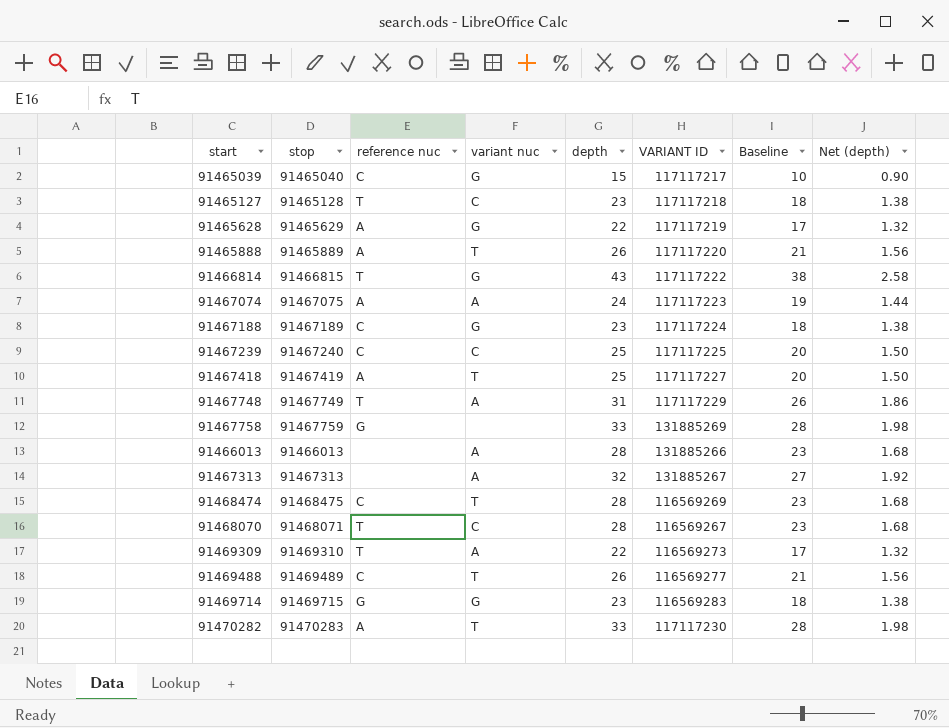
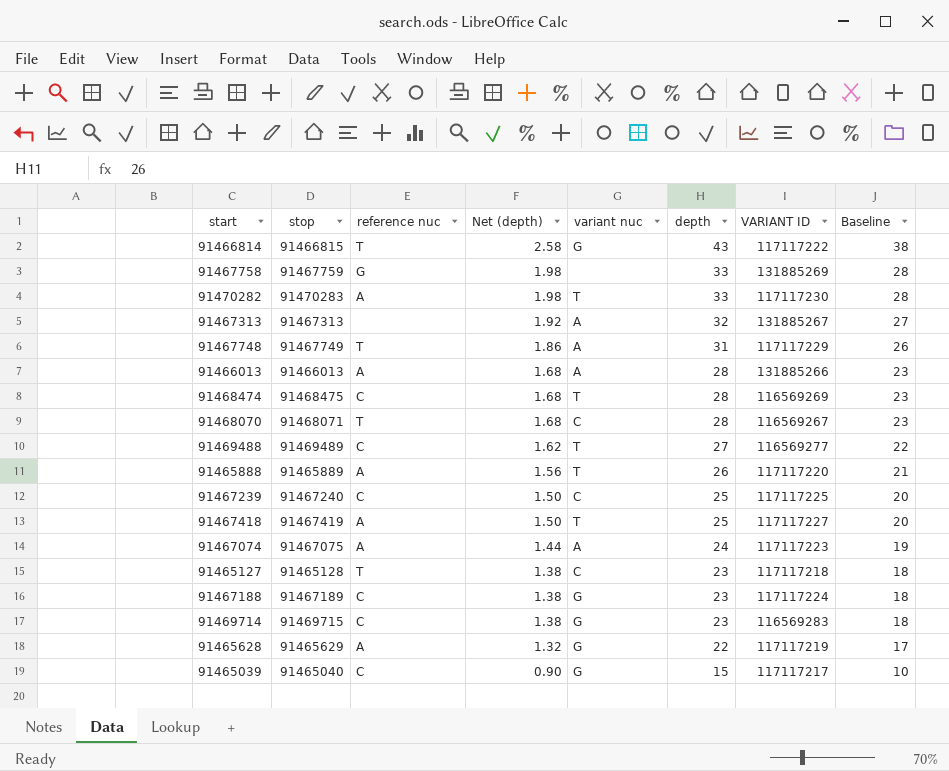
row order: none -> Net (depth) descending
column Net (depth) | position: 8 -> 4
row 91469309: 91469310 | T | A | 22 | 116569273 | 17 | 1.32 -> none
91466013 | reference nuc: none -> A
91469488 | Net (depth): 1.56 -> 1.62
91469488 | depth: 26 -> 27
91469488 | Baseline: 21 -> 22
91469714 | reference nuc: G -> C

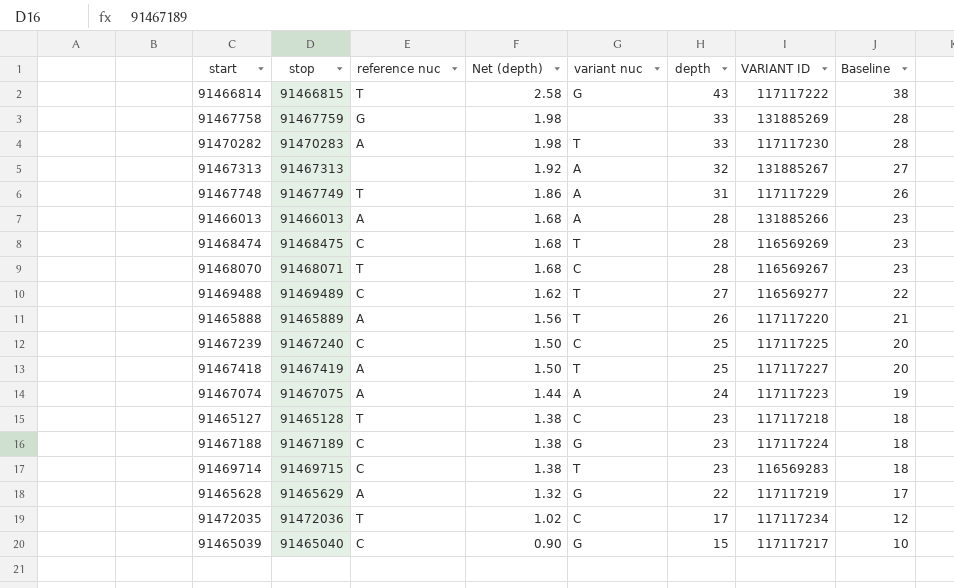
91469714 | variant nuc: G -> T
row 91472035: none -> 91472036 | T | 1.02 | C | 17 | 117117234 | 12

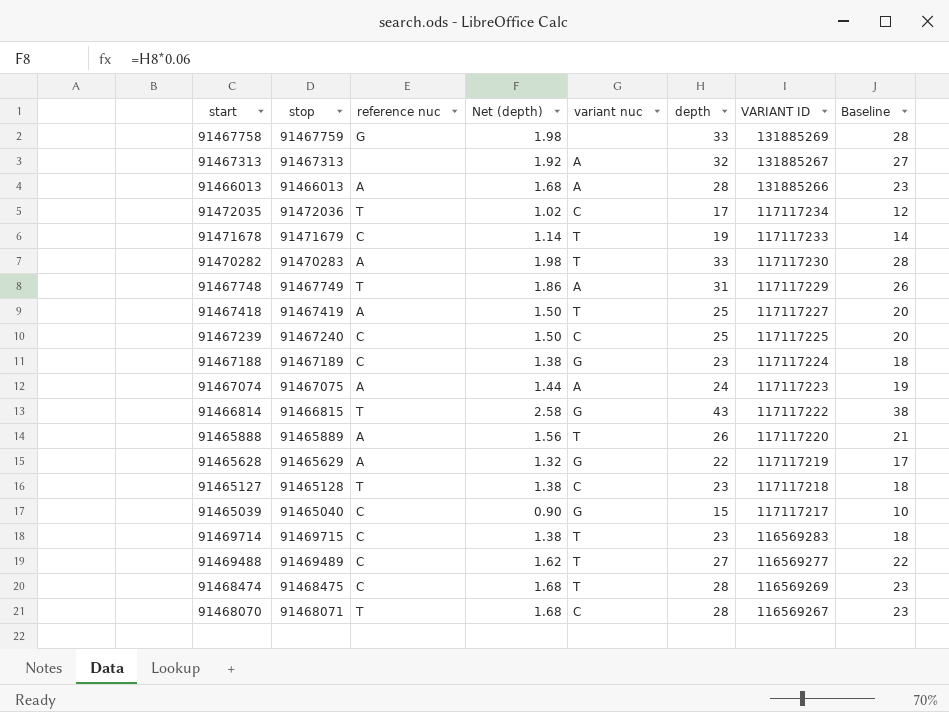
row order: Net (depth) descending -> VARIANT ID descending
row 91471678: none -> 91471679 | C | 1.14 | T | 19 | 117117233 | 14

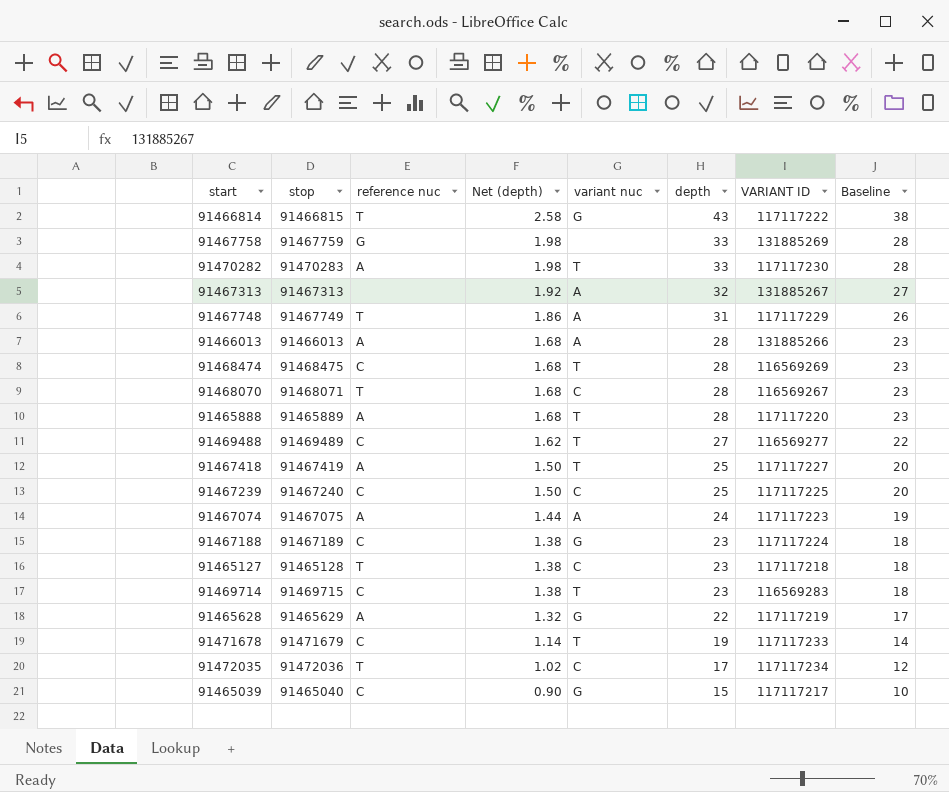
row order: VARIANT ID descending -> Net (depth) descending
91465888 | Net (depth): 1.56 -> 1.68
91465888 | depth: 26 -> 28
91465888 | Baseline: 21 -> 23

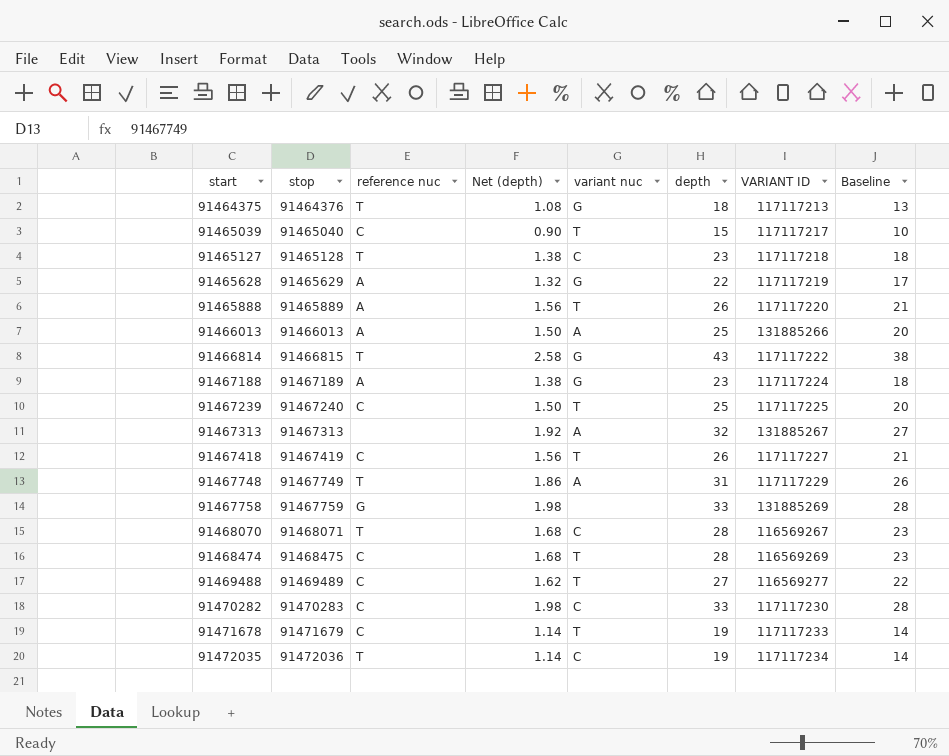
row order: Net (depth) descending -> start ascending
row 91467074: 91467075 | A | 1.44 | A | 24 | 117117223 | 19 -> none
row 91469714: 91469715 | C | 1.38 | T | 23 | 116569283 | 18 -> none
row 91464375: none -> 91464376 | T | 1.08 | G | 18 | 117117213 | 13
91465039 | variant nuc: G -> T
91465888 | Net (depth): 1.68 -> 1.56
91465888 | depth: 28 -> 26
91465888 | Baseline: 23 -> 21
91466013 | Net (depth): 1.68 -> 1.50
91466013 | depth: 28 -> 25
91466013 | Baseline: 23 -> 20
91467188 | reference nuc: C -> A
91467239 | variant nuc: C -> T
91467418 | reference nuc: A -> C
91467418 | Net (depth): 1.50 -> 1.56
91467418 | depth: 25 -> 26
91467418 | Baseline: 20 -> 21
91470282 | reference nuc: A -> C
91470282 | variant nuc: T -> C
91472035 | Net (depth): 1.02 -> 1.14
91472035 | depth: 17 -> 19
91472035 | Baseline: 12 -> 14

